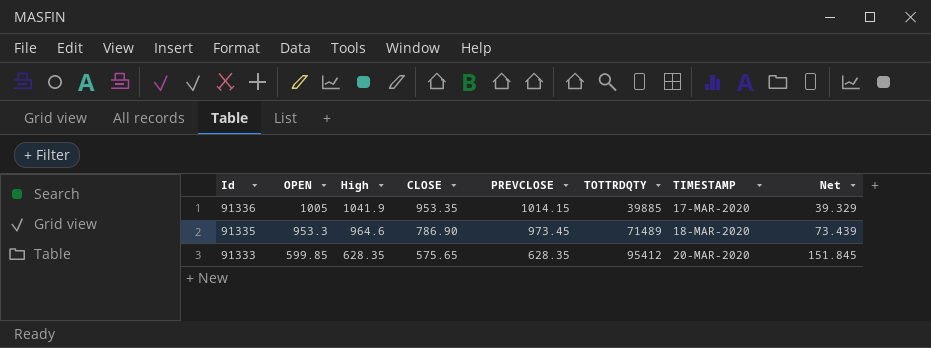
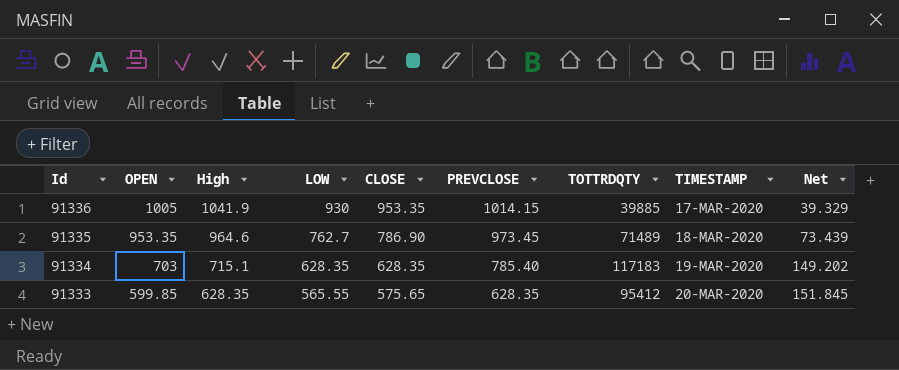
column LOW | position: none -> 4
91335 | OPEN: 953.3 -> 953.35
row 91334: none -> 703 | 715.1 | 628.35 | 628.35 | 785.40 | 117183 | 19-MAR-2020 | 149.202

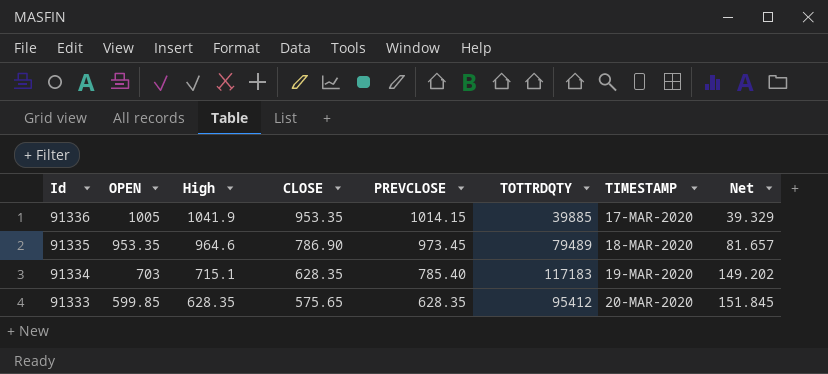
column LOW | position: 4 -> none
91335 | TOTTRDQTY: 71489 -> 79489
91335 | Net: 73.439 -> 81.657

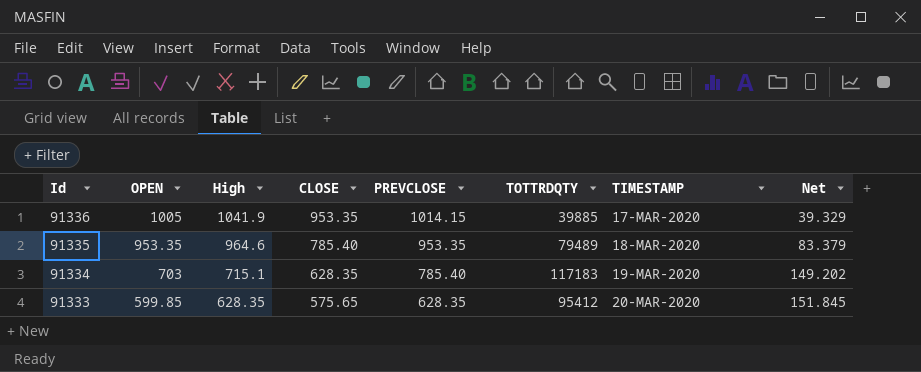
91335 | CLOSE: 786.90 -> 785.40
91335 | PREVCLOSE: 973.45 -> 953.35
91335 | Net: 81.657 -> 83.379

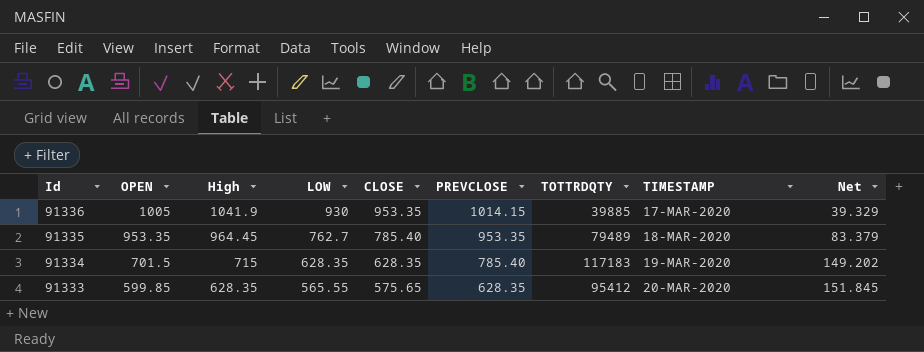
column LOW | position: none -> 4
91335 | High: 964.6 -> 964.45
91334 | OPEN: 703 -> 701.5
91334 | High: 715.1 -> 715

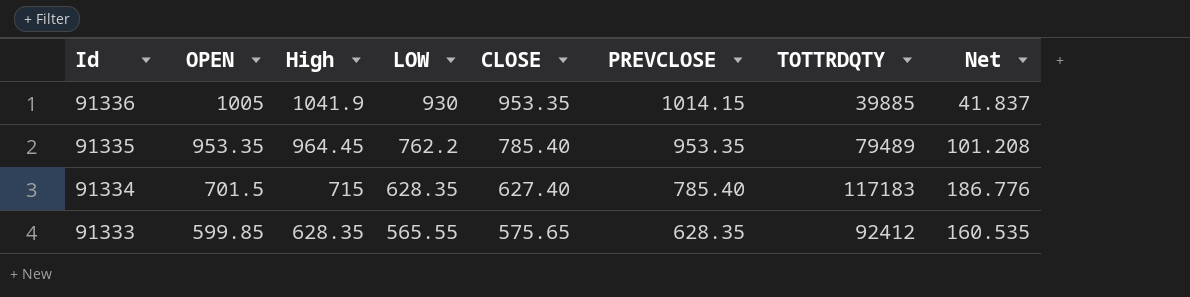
column TIMESTAMP | position: 8 -> none
column Net | formula: [TOTTRDQTY] / [PREVCLOSE] -> [TOTTRDQTY] / [CLOSE]
91335 | LOW: 762.7 -> 762.2
91334 | CLOSE: 628.35 -> 627.40
91333 | TOTTRDQTY: 95412 -> 92412

